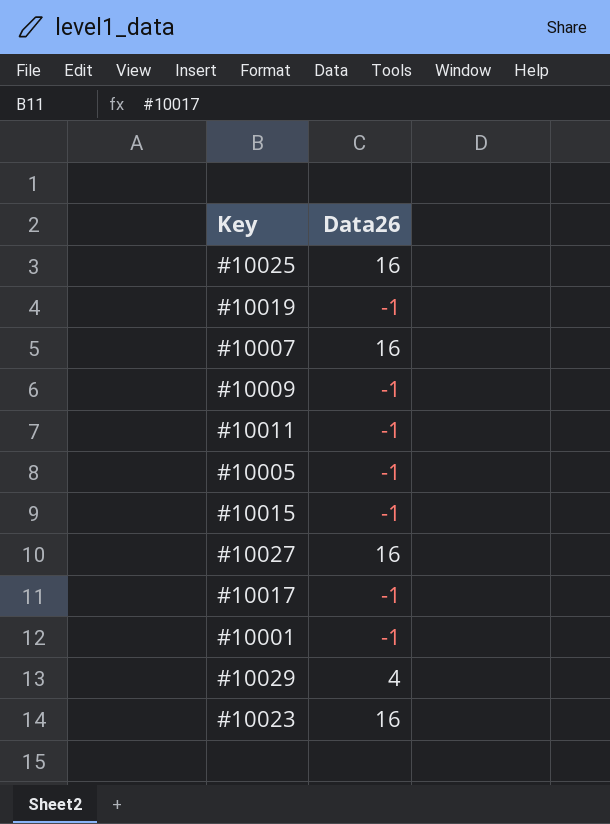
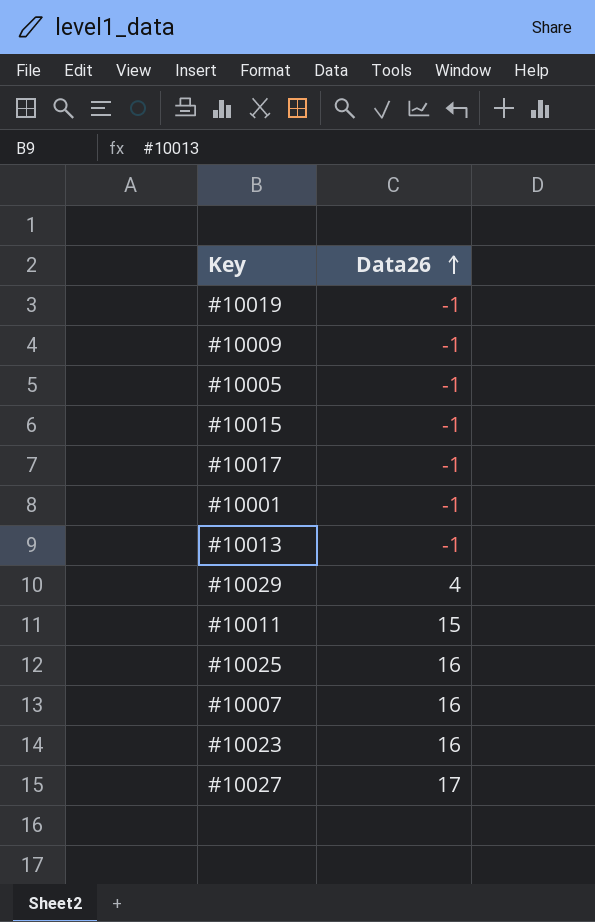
row order: none -> Data26 ascending
row #10013: none -> -1
#10011 | Data26: -1 -> 15
#10027 | Data26: 16 -> 17

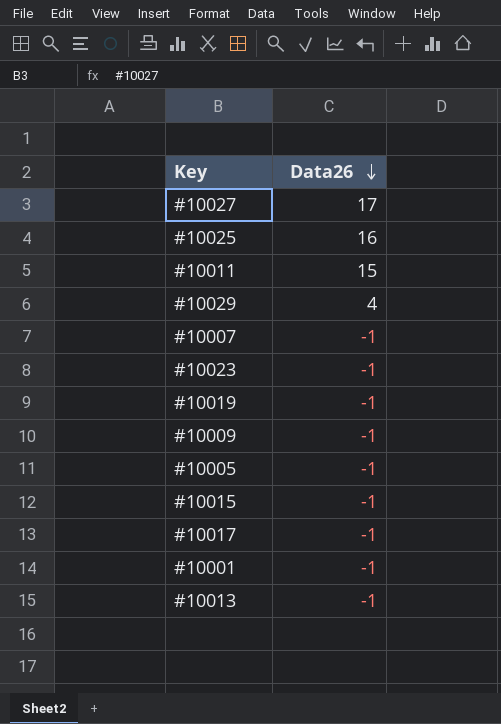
row order: Data26 ascending -> Data26 descending
#10007 | Data26: 16 -> -1
#10023 | Data26: 16 -> -1

